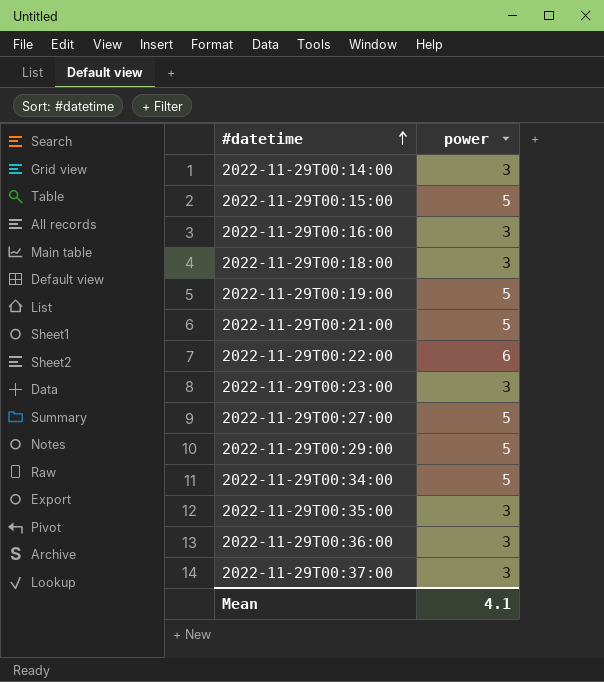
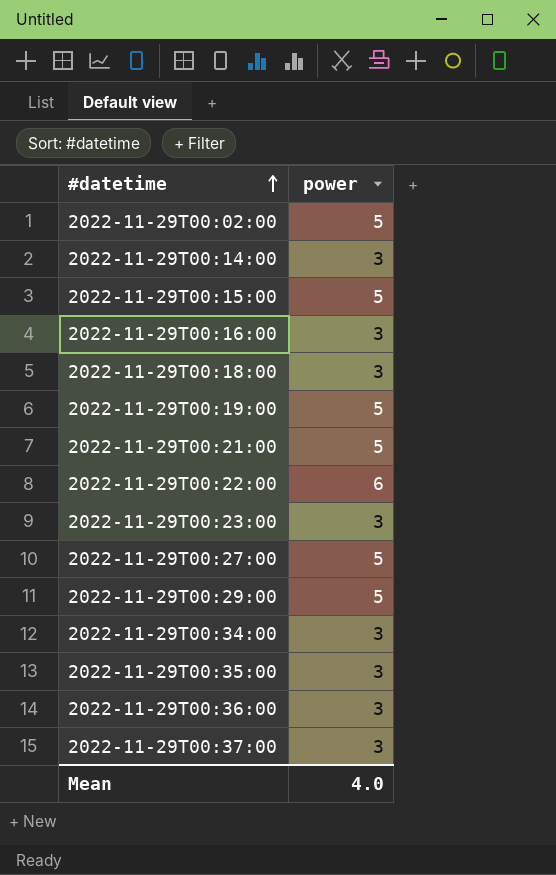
row 2022-11-29T00:02:00: none -> 5
2022-11-29T00:34:00 | power: 5 -> 3
Mean | power: 4.1 -> 4.0

